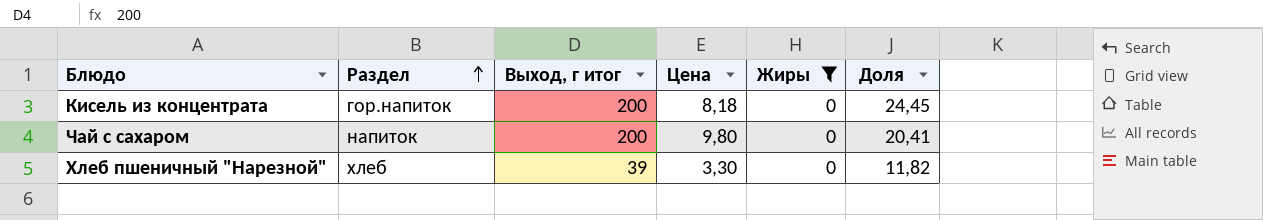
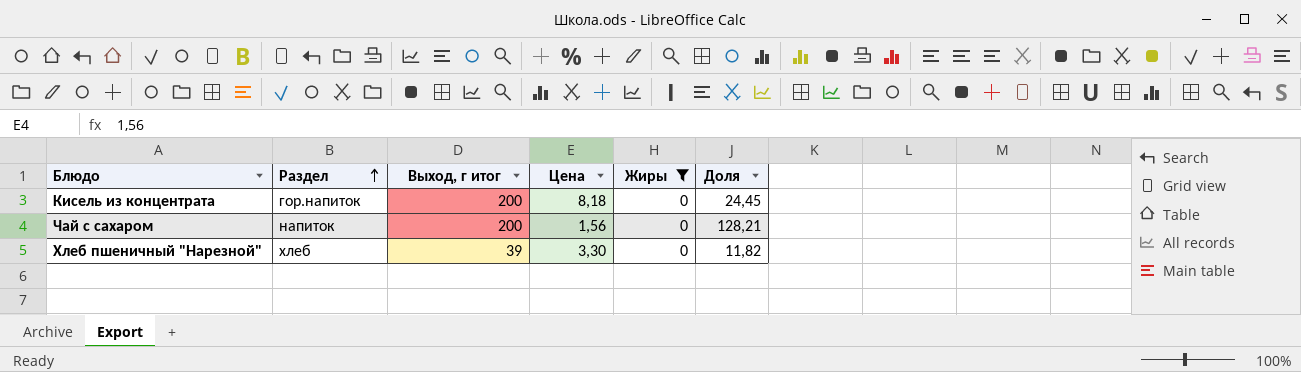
Чай с сахаром | Цена: 9,80 -> 1,56
Чай с сахаром | Доля: 20,41 -> 128,21

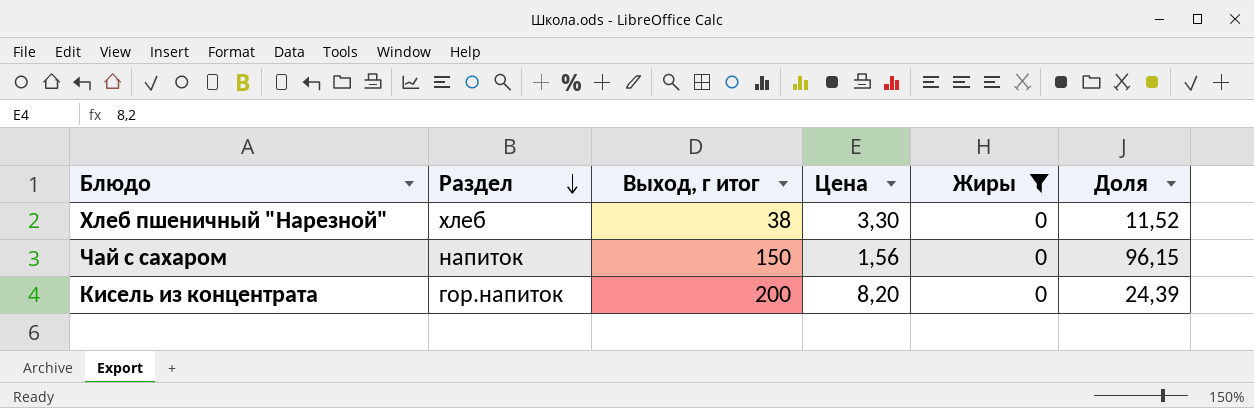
row order: Раздел ascending -> Раздел descending
Хлеб пшеничный "Нарезной" | Выход, г итог: 39 -> 38
Хлеб пшеничный "Нарезной" | Доля: 11,82 -> 11,52
Чай с сахаром | Выход, г итог: 200 -> 150
Чай с сахаром | Доля: 128,21 -> 96,15
Кисель из концентрата | Цена: 8,18 -> 8,20
Кисель из концентрата | Доля: 24,45 -> 24,39

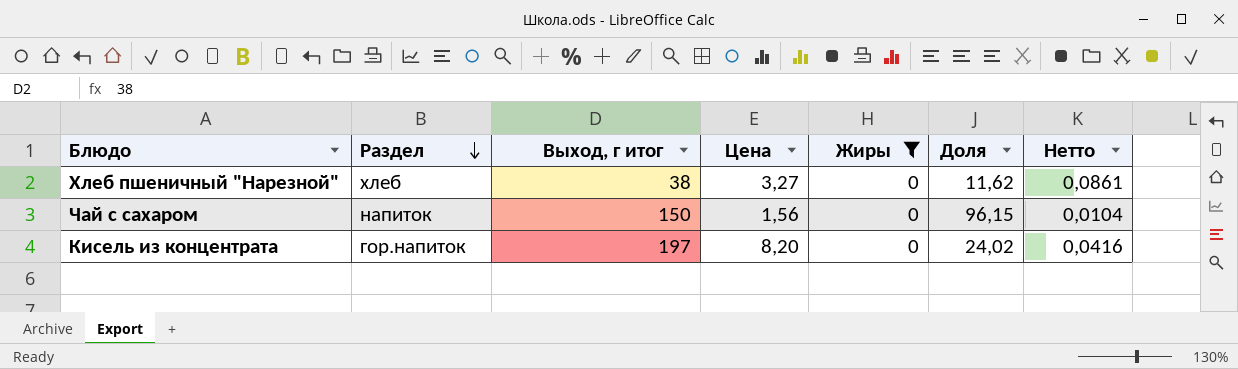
column Нетто | formula: none -> [Цена] / [Выход, г итог]
Хлеб пшеничный "Нарезной" | Цена: 3,30 -> 3,27
Хлеб пшеничный "Нарезной" | Доля: 11,52 -> 11,62
Кисель из концентрата | Выход, г итог: 200 -> 197
Кисель из концентрата | Доля: 24,39 -> 24,02

